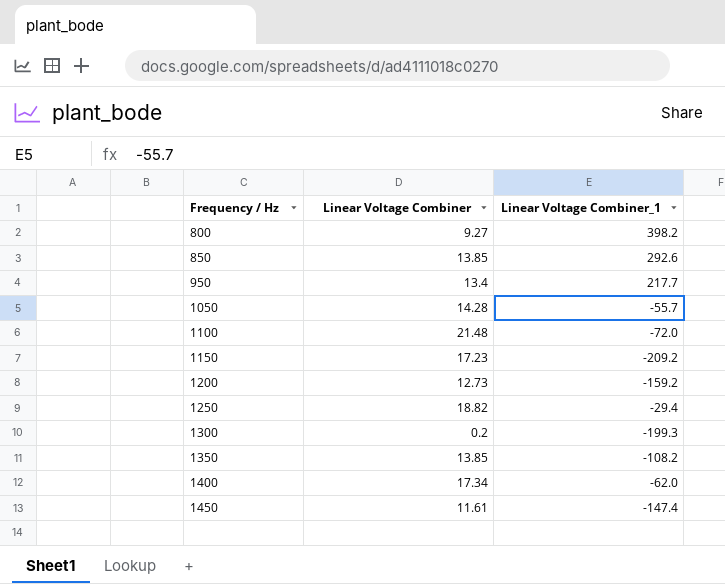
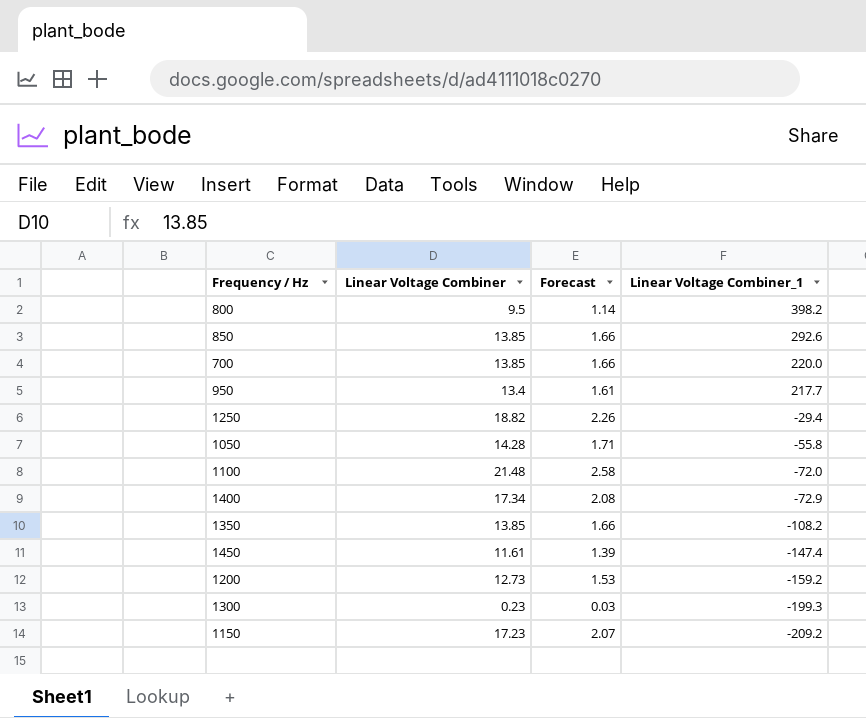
row order: Frequency / Hz ascending -> Linear Voltage Combiner_1 descending
column Forecast | formula: none -> [Linear Voltage Combiner] * 0.12
800 | Linear Voltage Combiner: 9.27 -> 9.5
row 700: none -> 13.85 | 1.66 | 220.0
1050 | Linear Voltage Combiner_1: -55.7 -> -55.8
1400 | Linear Voltage Combiner_1: -62.0 -> -72.9
1300 | Linear Voltage Combiner: 0.2 -> 0.23

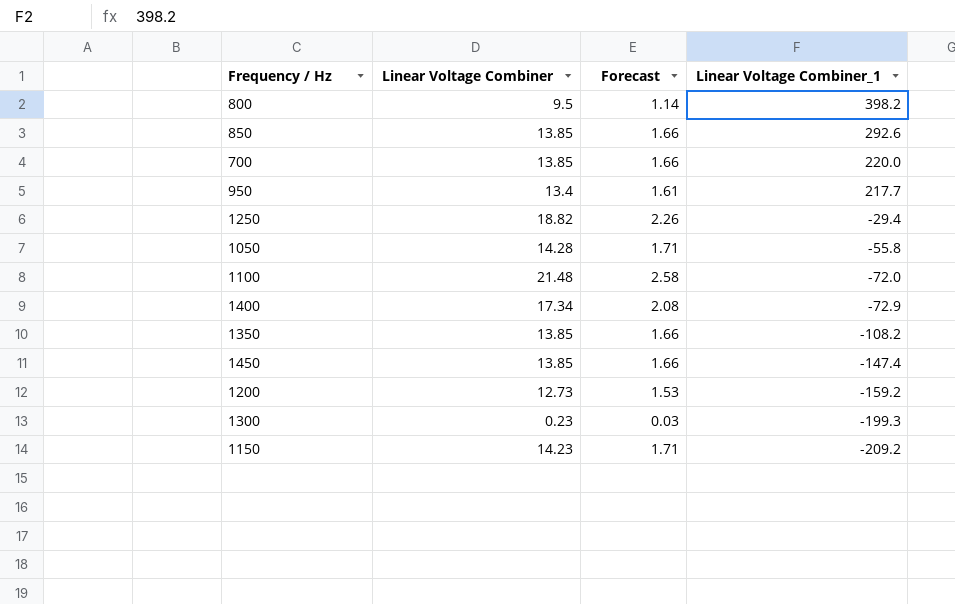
1450 | Linear Voltage Combiner: 11.61 -> 13.85
1450 | Forecast: 1.39 -> 1.66
1150 | Linear Voltage Combiner: 17.23 -> 14.23
1150 | Forecast: 2.07 -> 1.71

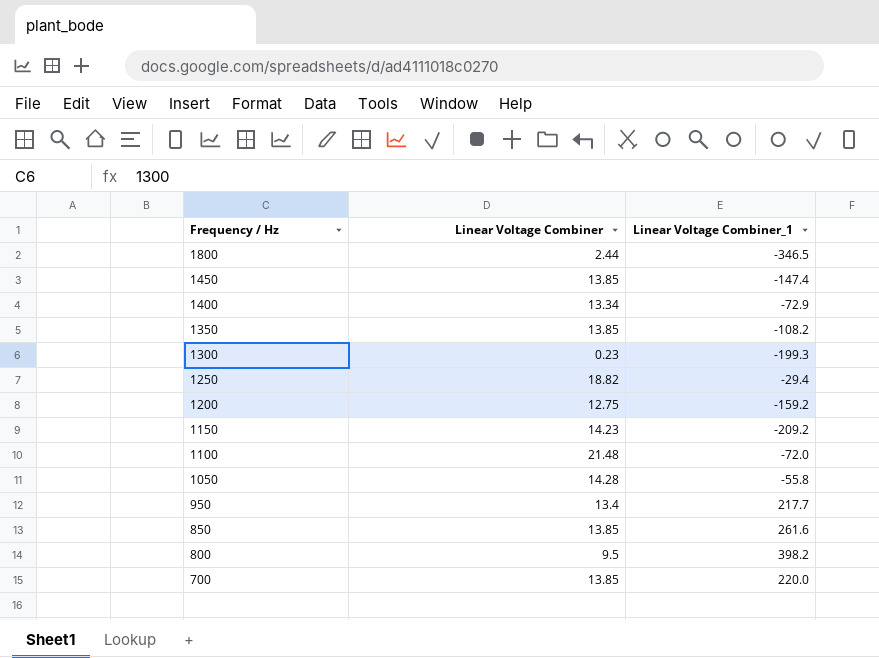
row order: Linear Voltage Combiner_1 descending -> Frequency / Hz descending
column Forecast | formula: [Linear Voltage Combiner] * 0.12 -> none
row 1800: none -> 2.44 | -346.5
1400 | Linear Voltage Combiner: 17.34 -> 13.34
1200 | Linear Voltage Combiner: 12.73 -> 12.75
850 | Linear Voltage Combiner_1: 292.6 -> 261.6

